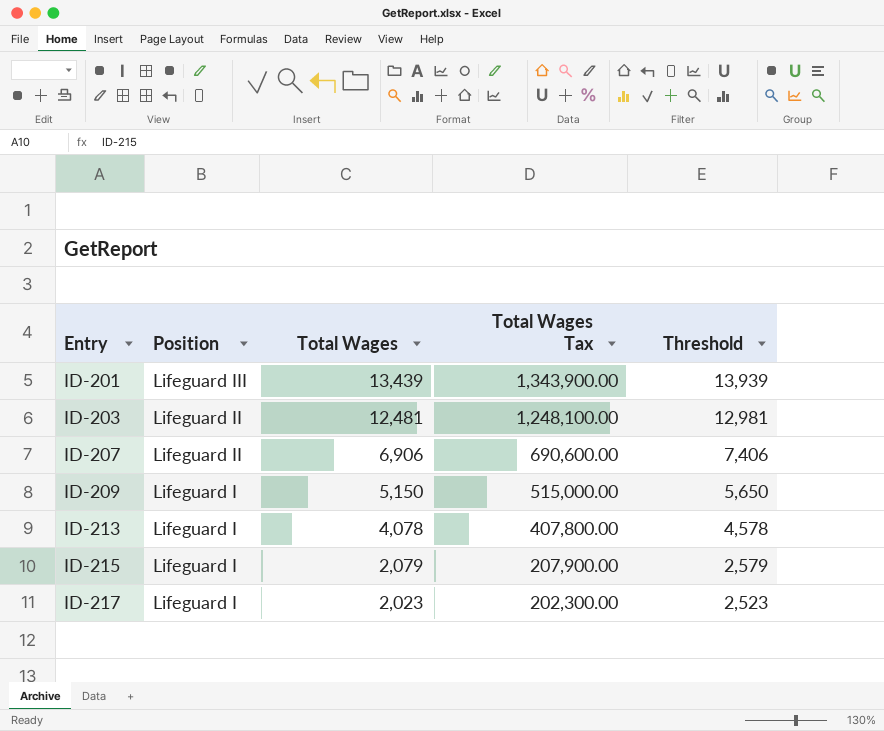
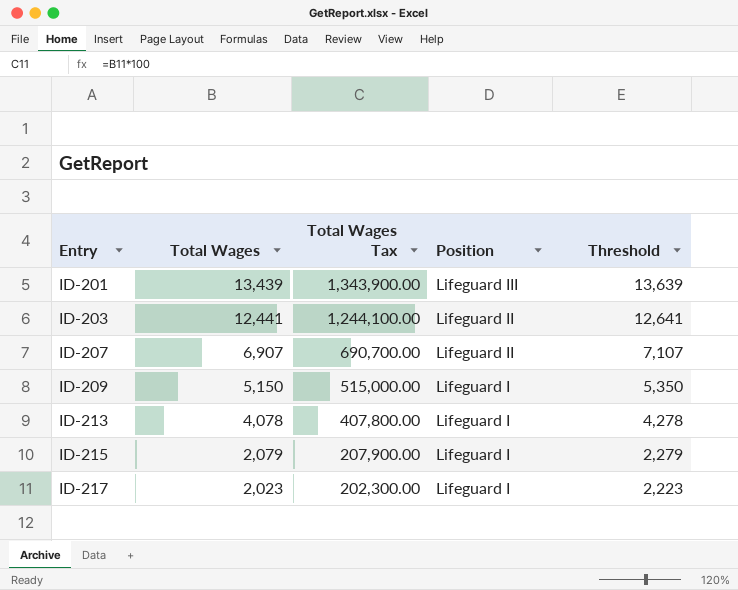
column Position | position: 2 -> 4
column Threshold | formula: [Total Wages] + 500 -> [Total Wages] + 200
ID-203 | Total Wages: 12,481 -> 12,441
ID-203 | Total Wages Tax: 1,248,100.00 -> 1,244,100.00
ID-207 | Total Wages: 6,906 -> 6,907
ID-207 | Total Wages Tax: 690,600.00 -> 690,700.00

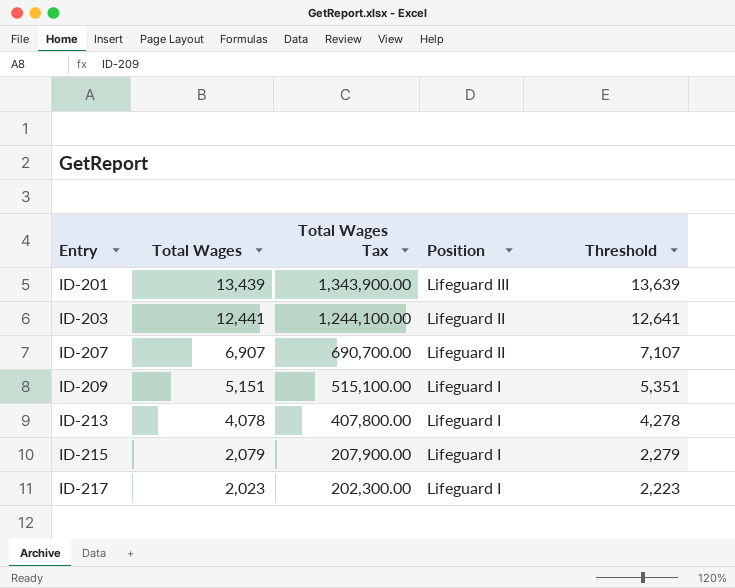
ID-209 | Total Wages: 5,150 -> 5,151
ID-209 | Total Wages Tax: 515,000.00 -> 515,100.00
ID-209 | Threshold: 5,350 -> 5,351

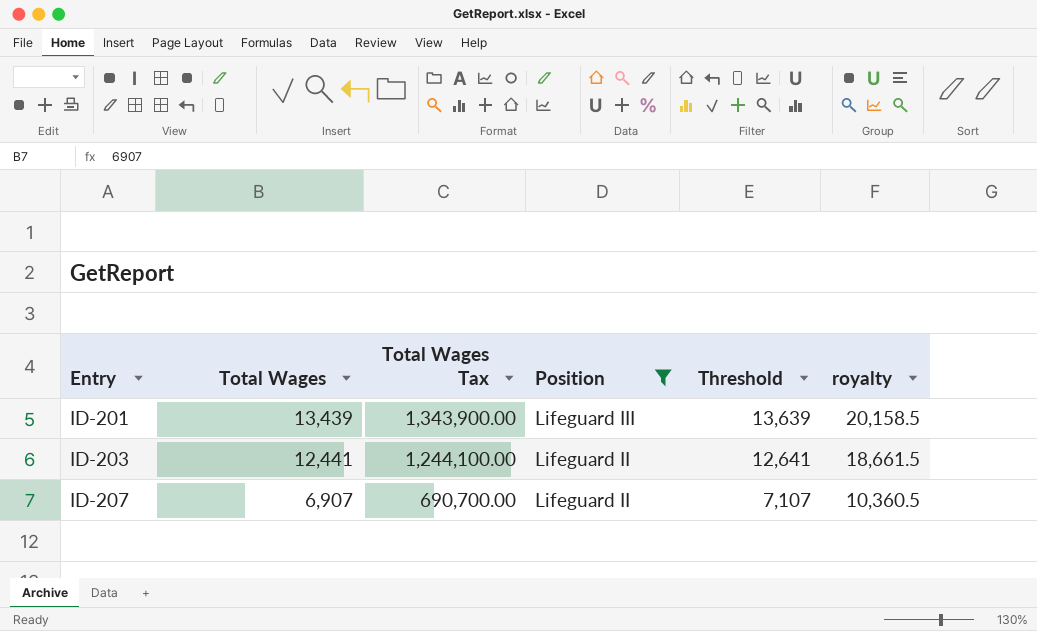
filter: none -> Position != Lifeguard I
column royalty | formula: none -> [Total Wages] * 1.5

